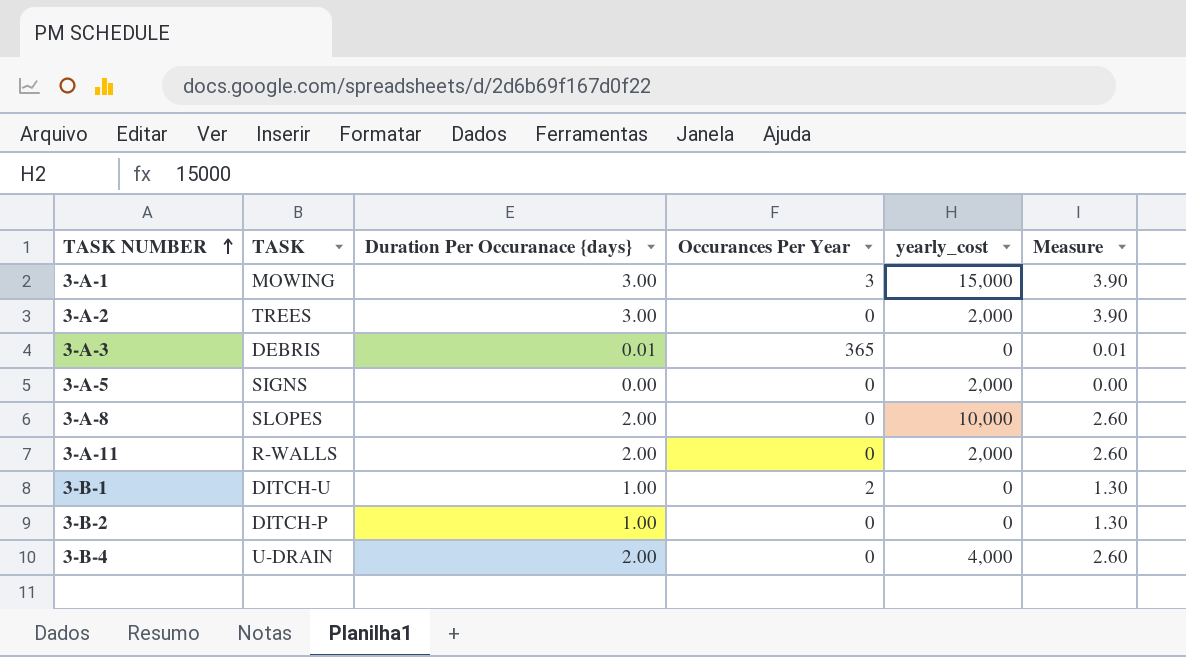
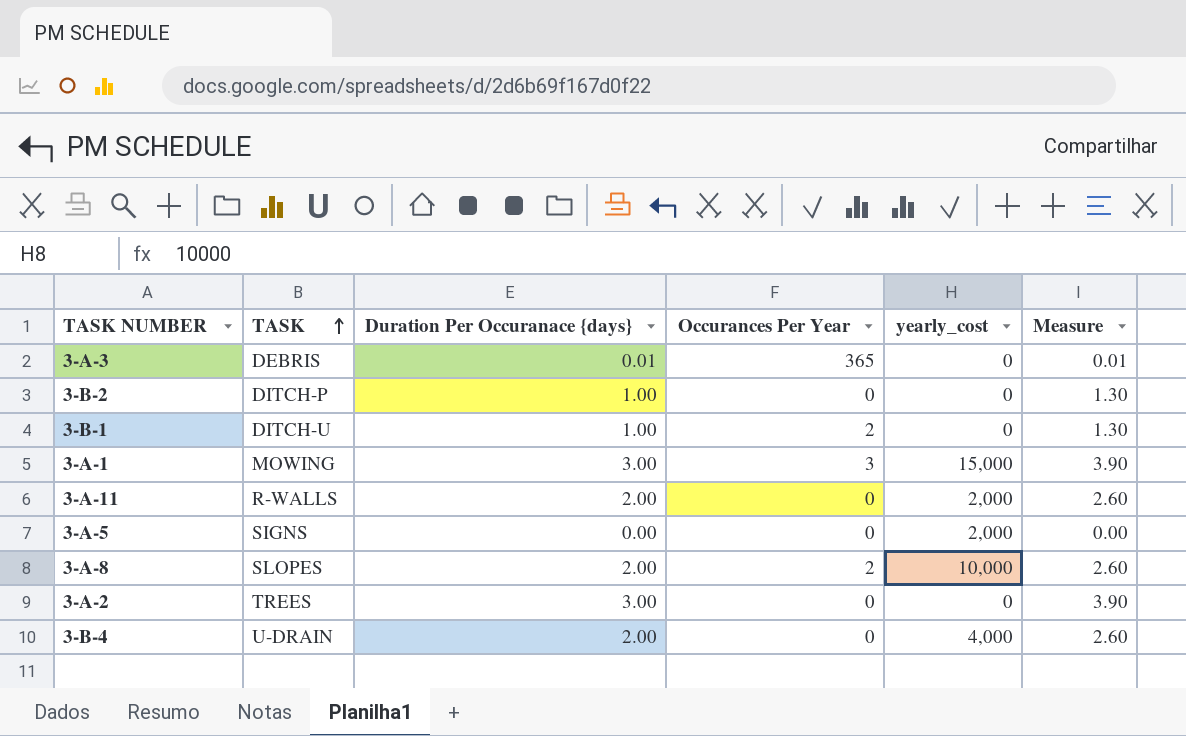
row order: TASK NUMBER ascending -> TASK ascending
3-A-8 | Occurances Per Year: 0 -> 2
3-A-2 | yearly_cost: 2,000 -> 0

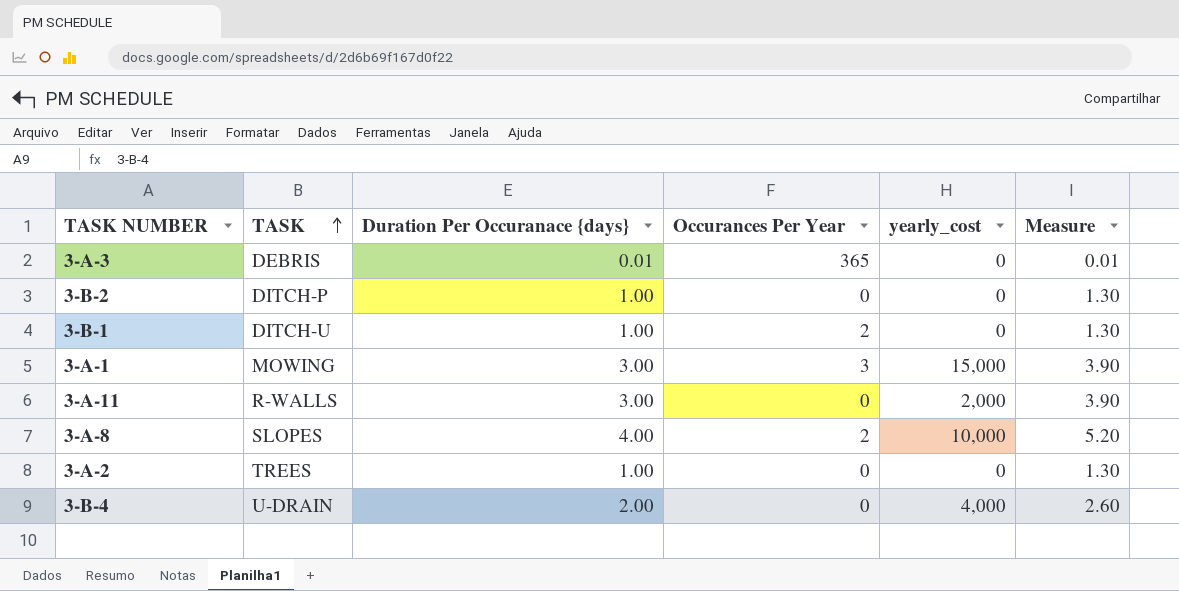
row 3-A-5: SIGNS | 0.00 | 0 | 2,000 | 0.00 -> none
3-A-11 | Duration Per Occuranace {days}: 2.00 -> 3.00
3-A-11 | Measure: 2.60 -> 3.90
3-A-8 | Duration Per Occuranace {days}: 2.00 -> 4.00
3-A-8 | Measure: 2.60 -> 5.20
3-A-2 | Duration Per Occuranace {days}: 3.00 -> 1.00
3-A-2 | Measure: 3.90 -> 1.30

